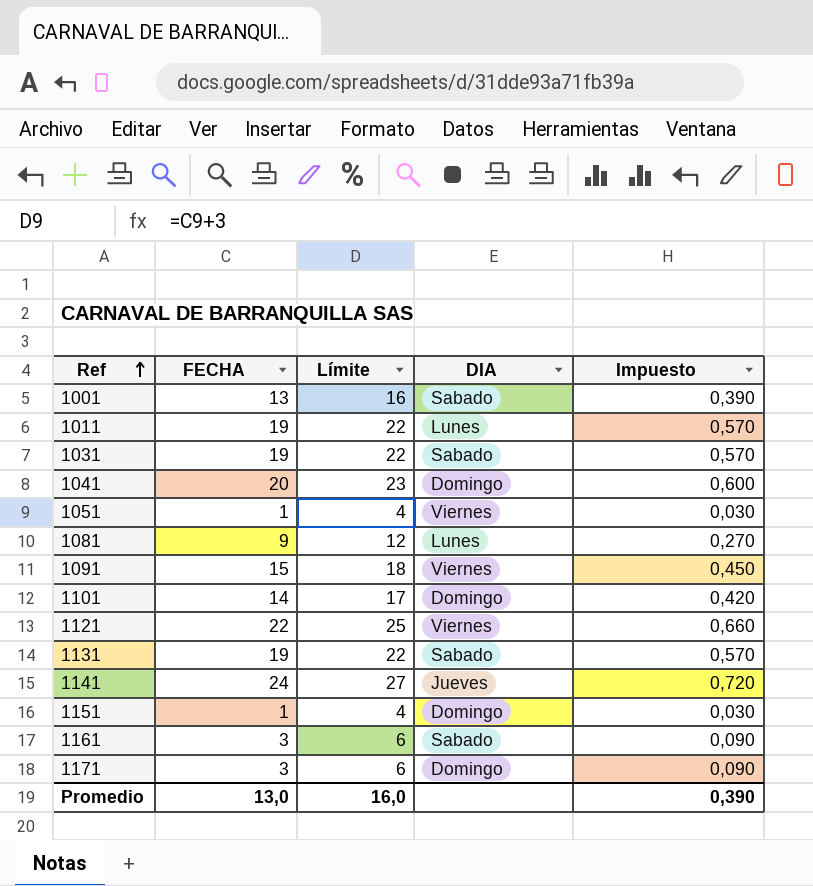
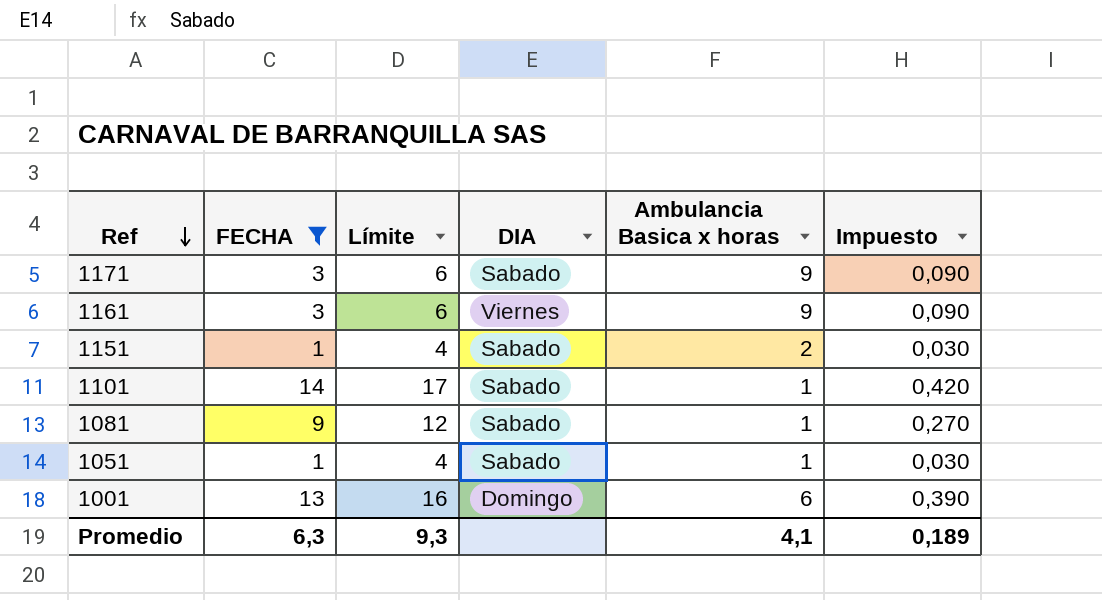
filter: none -> FECHA <= 14
row order: Ref ascending -> Ref descending
column Ambulancia Basica x horas | position: none -> 5
1171 | DIA: Domingo -> Sabado
1161 | DIA: Sabado -> Viernes
1151 | DIA: Domingo -> Sabado
1101 | DIA: Domingo -> Sabado
1081 | DIA: Lunes -> Sabado
1051 | DIA: Viernes -> Sabado
1001 | DIA: Sabado -> Domingo
Promedio | FECHA: 13,0 -> 6,3
Promedio | Límite: 16,0 -> 9,3
Promedio | Impuesto: 0,390 -> 0,189

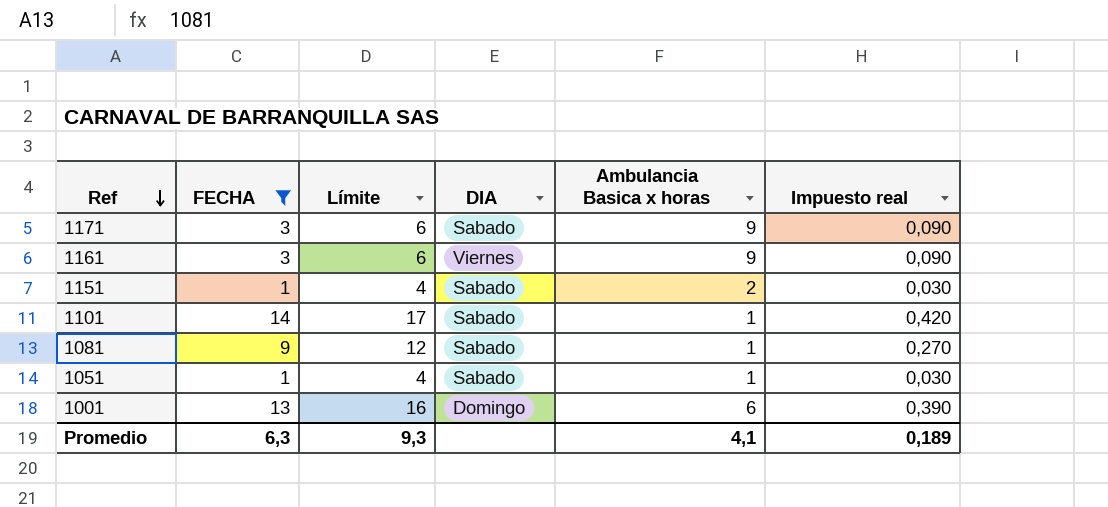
column name: Impuesto -> Impuesto real

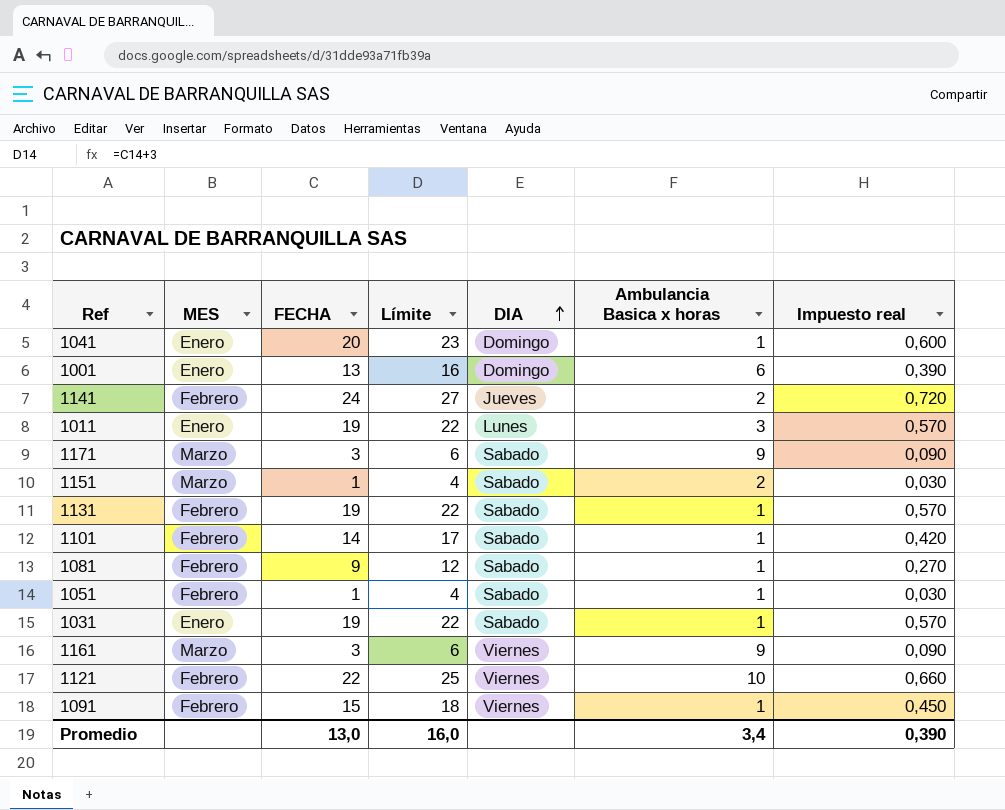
filter: FECHA <= 14 -> none
row order: Ref descending -> DIA ascending
column MES | position: none -> 2
Promedio | FECHA: 6,3 -> 13,0
Promedio | Límite: 9,3 -> 16,0
Promedio | Ambulancia Basica x horas: 4,1 -> 3,4
Promedio | Impuesto real: 0,189 -> 0,390

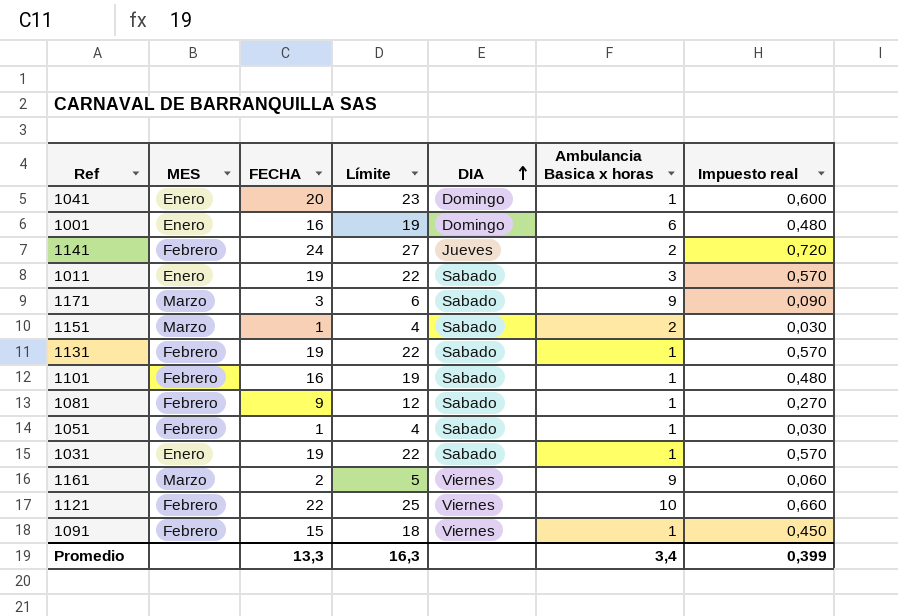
1001 | FECHA: 13 -> 16
1001 | Límite: 16 -> 19
1001 | Impuesto real: 0,390 -> 0,480
1011 | DIA: Lunes -> Sabado
1101 | FECHA: 14 -> 16
1101 | Límite: 17 -> 19
1101 | Impuesto real: 0,420 -> 0,480
1161 | FECHA: 3 -> 2
1161 | Límite: 6 -> 5
1161 | Impuesto real: 0,090 -> 0,060
Promedio | FECHA: 13,0 -> 13,3
Promedio | Límite: 16,0 -> 16,3
Promedio | Impuesto real: 0,390 -> 0,399

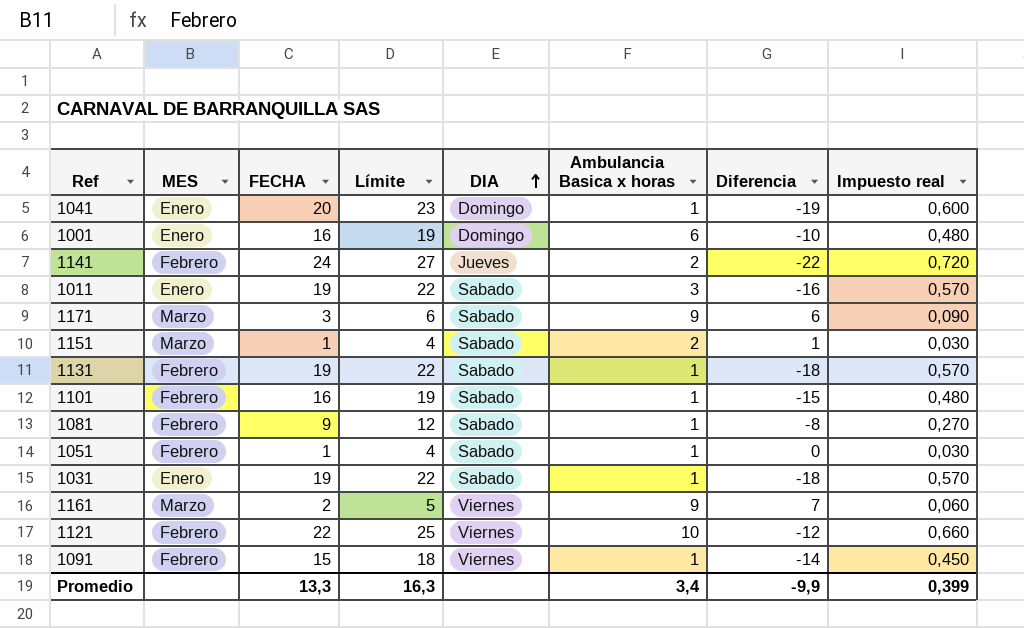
column Diferencia | formula: none -> [Ambulancia Basica x horas] - [FECHA]

